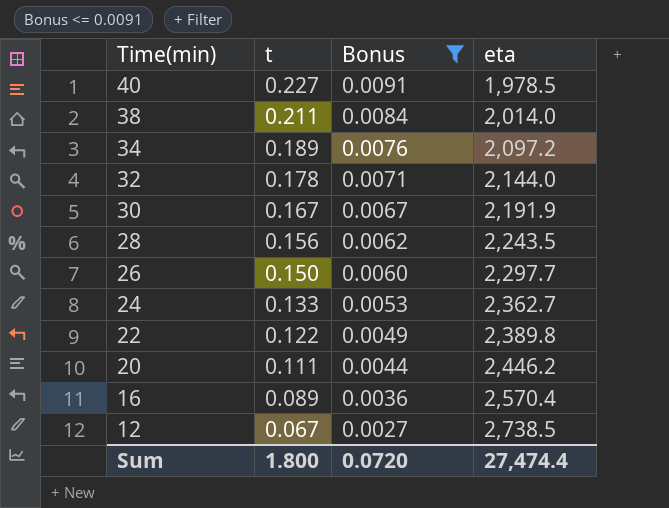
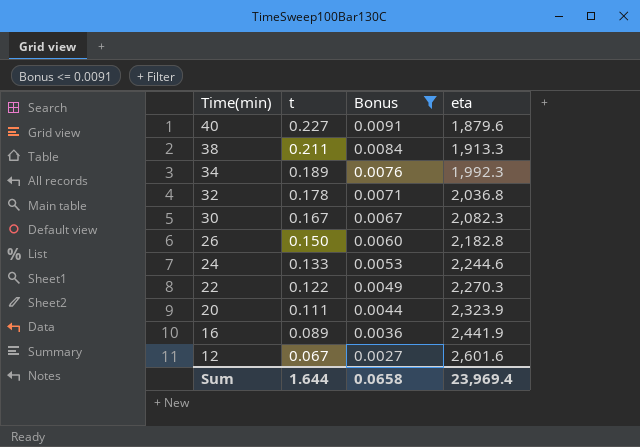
row 28: 0.156 | 0.0062 | 2,243.5 -> none
40 | eta: 1,978.5 -> 1,879.6
38 | eta: 2,014.0 -> 1,913.3
34 | eta: 2,097.2 -> 1,992.3
32 | eta: 2,144.0 -> 2,036.8
30 | eta: 2,191.9 -> 2,082.3
26 | eta: 2,297.7 -> 2,182.8
24 | eta: 2,362.7 -> 2,244.6
22 | eta: 2,389.8 -> 2,270.3
20 | eta: 2,446.2 -> 2,323.9
16 | eta: 2,570.4 -> 2,441.9
12 | eta: 2,738.5 -> 2,601.6
Sum | t: 1.800 -> 1.644
Sum | Bonus: 0.0720 -> 0.0658
Sum | eta: 27,474.4 -> 23,969.4

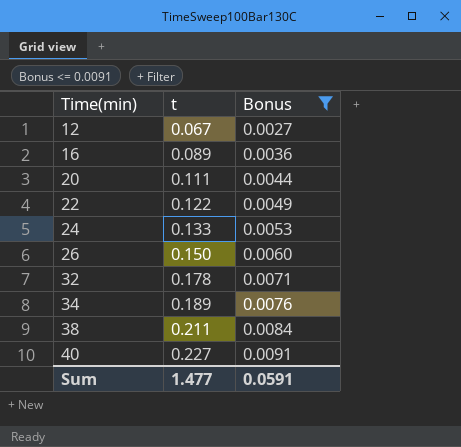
row order: Time(min) descending -> Time(min) ascending
column eta | position: 4 -> none
row 30: 0.167 | 0.0067 | 2,082.3 -> none
Sum | t: 1.644 -> 1.477
Sum | Bonus: 0.0658 -> 0.0591

